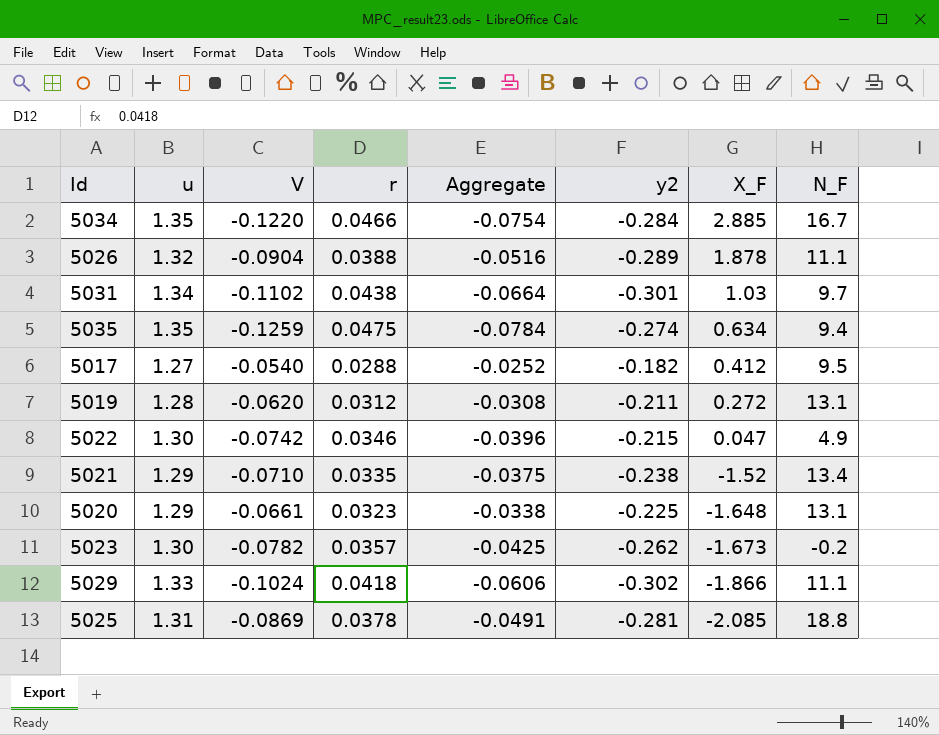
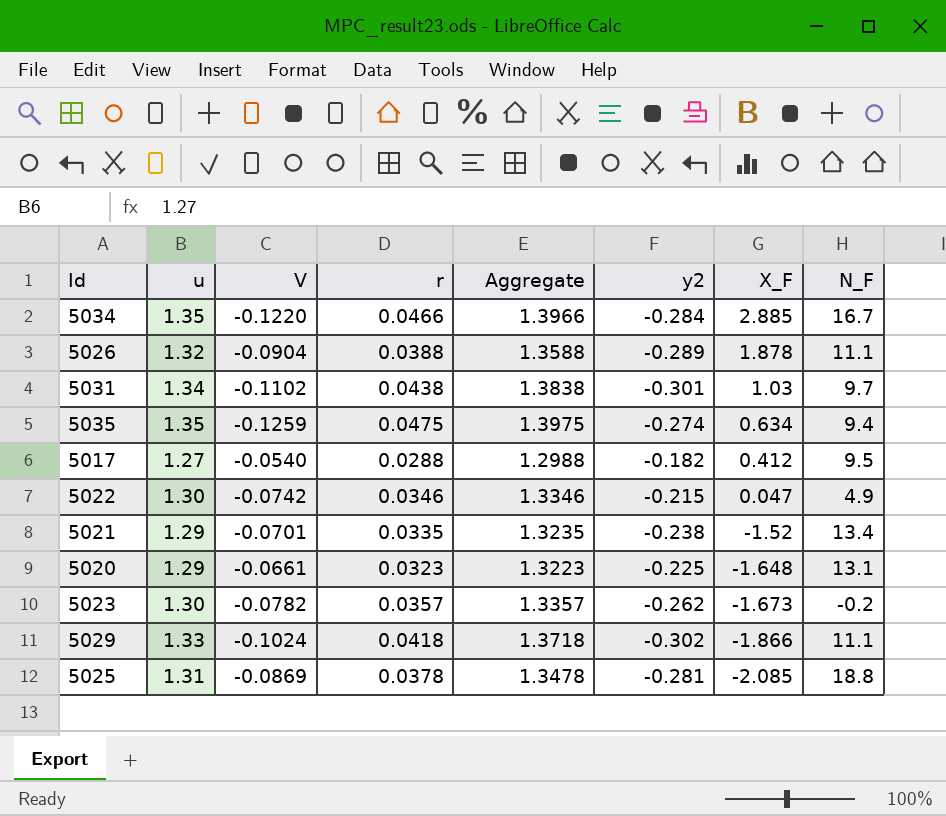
column Aggregate | formula: [V] + [r] -> [u] + [r]
row 5019: 1.28 | -0.0620 | 0.0312 | -0.0308 | -0.211 | 0.272 | 13.1 -> none
5021 | V: -0.0710 -> -0.0701

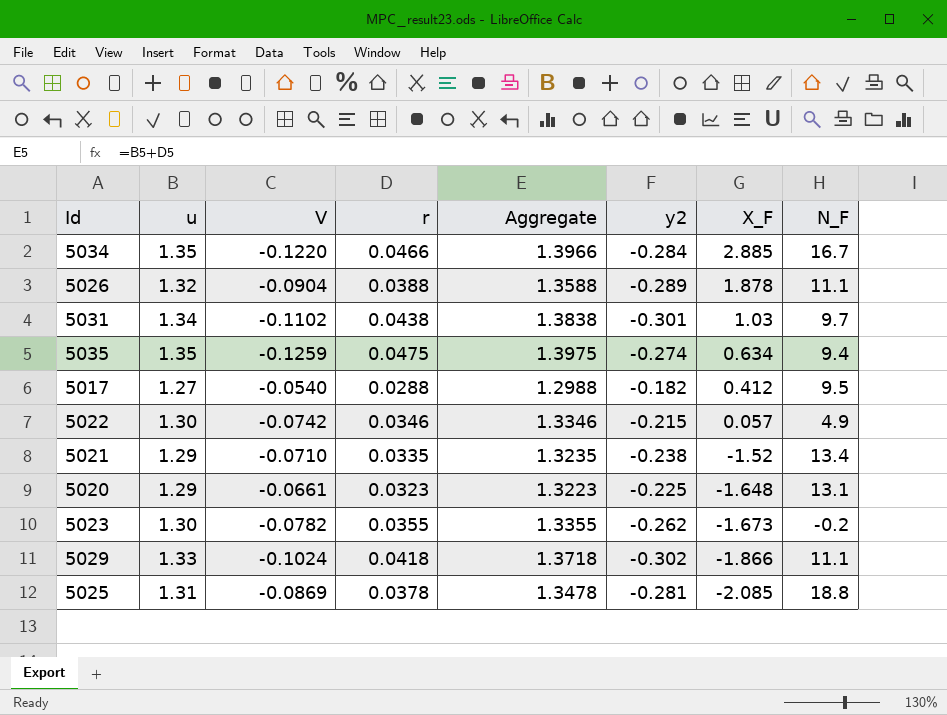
5022 | X_F: 0.047 -> 0.057
5021 | V: -0.0701 -> -0.0710
5023 | r: 0.0357 -> 0.0355
5023 | Aggregate: 1.3357 -> 1.3355

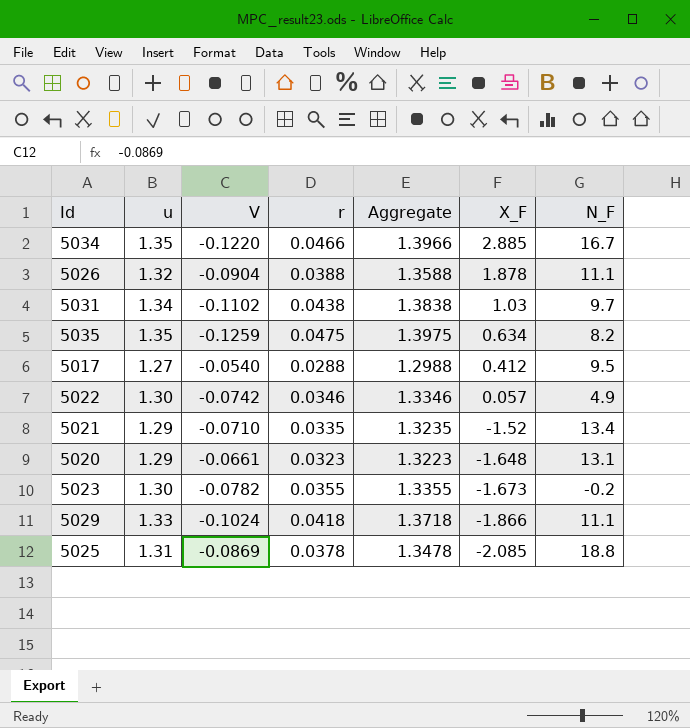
column y2 | position: 6 -> none
5035 | N_F: 9.4 -> 8.2

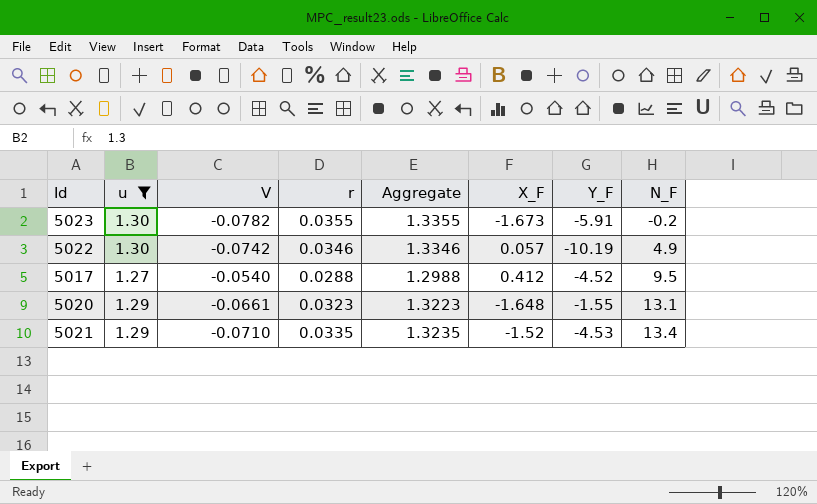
filter: none -> u <= 1.30
row order: X_F descending -> N_F ascending
column Y_F | position: none -> 7

